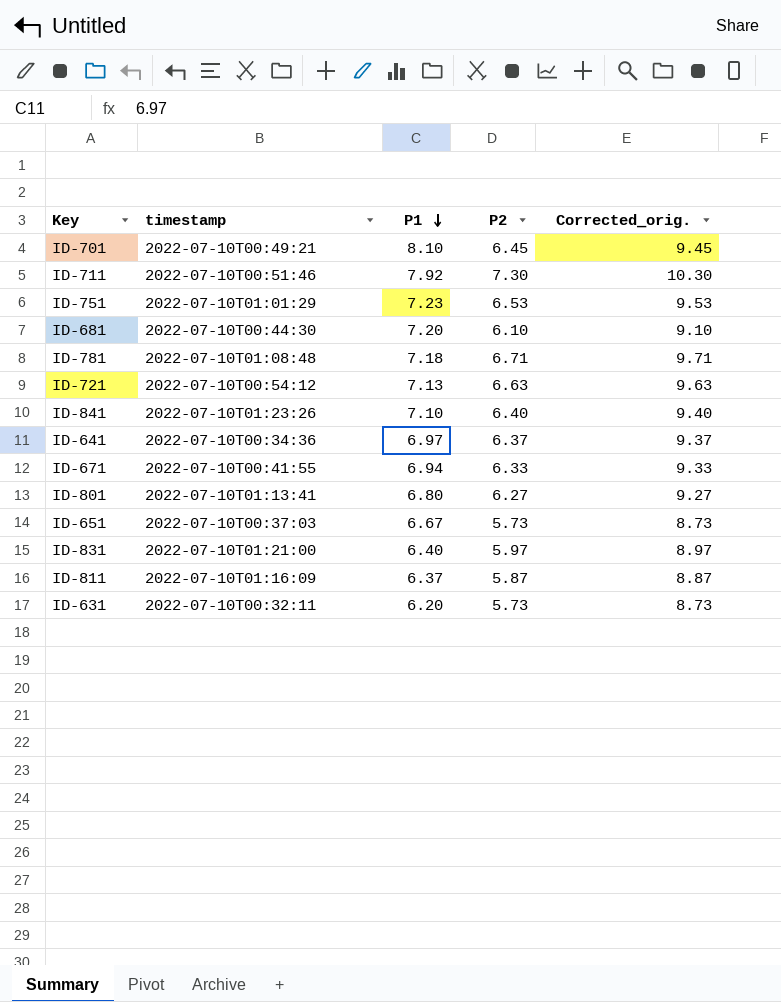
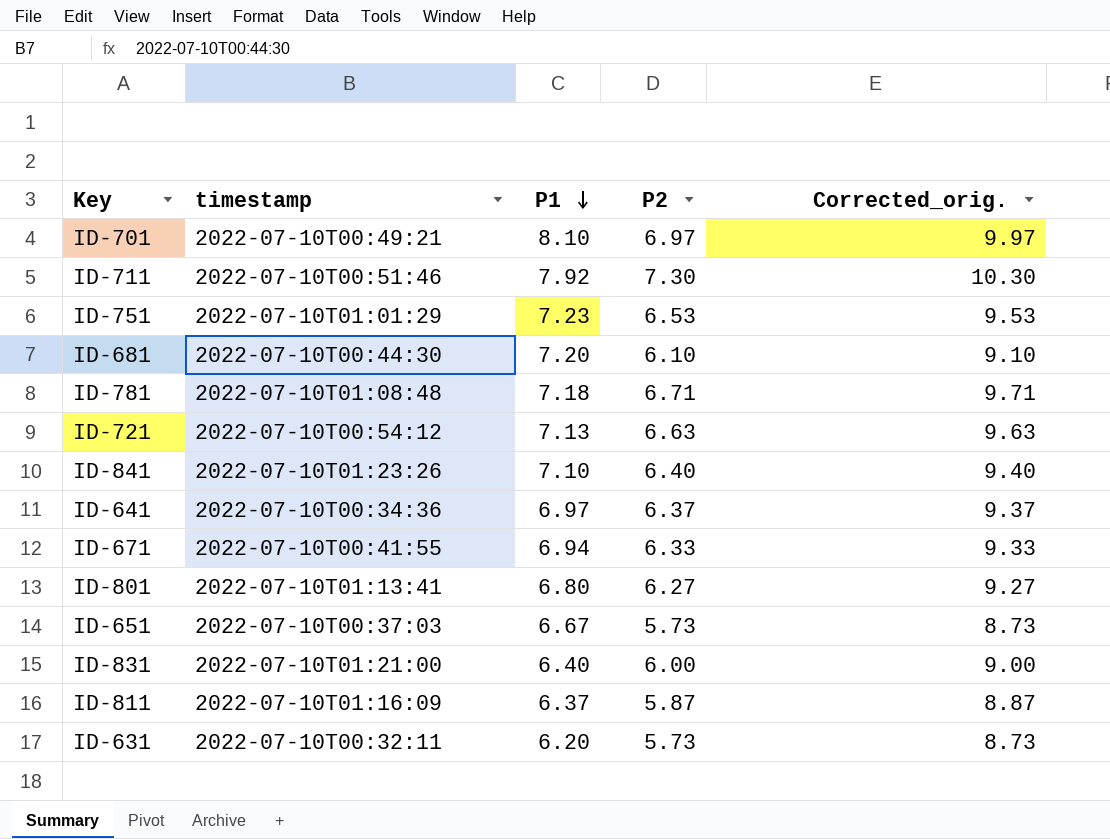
ID-701 | P2: 6.45 -> 6.97
ID-701 | Corrected_orig.: 9.45 -> 9.97
ID-831 | P2: 5.97 -> 6.00
ID-831 | Corrected_orig.: 8.97 -> 9.00

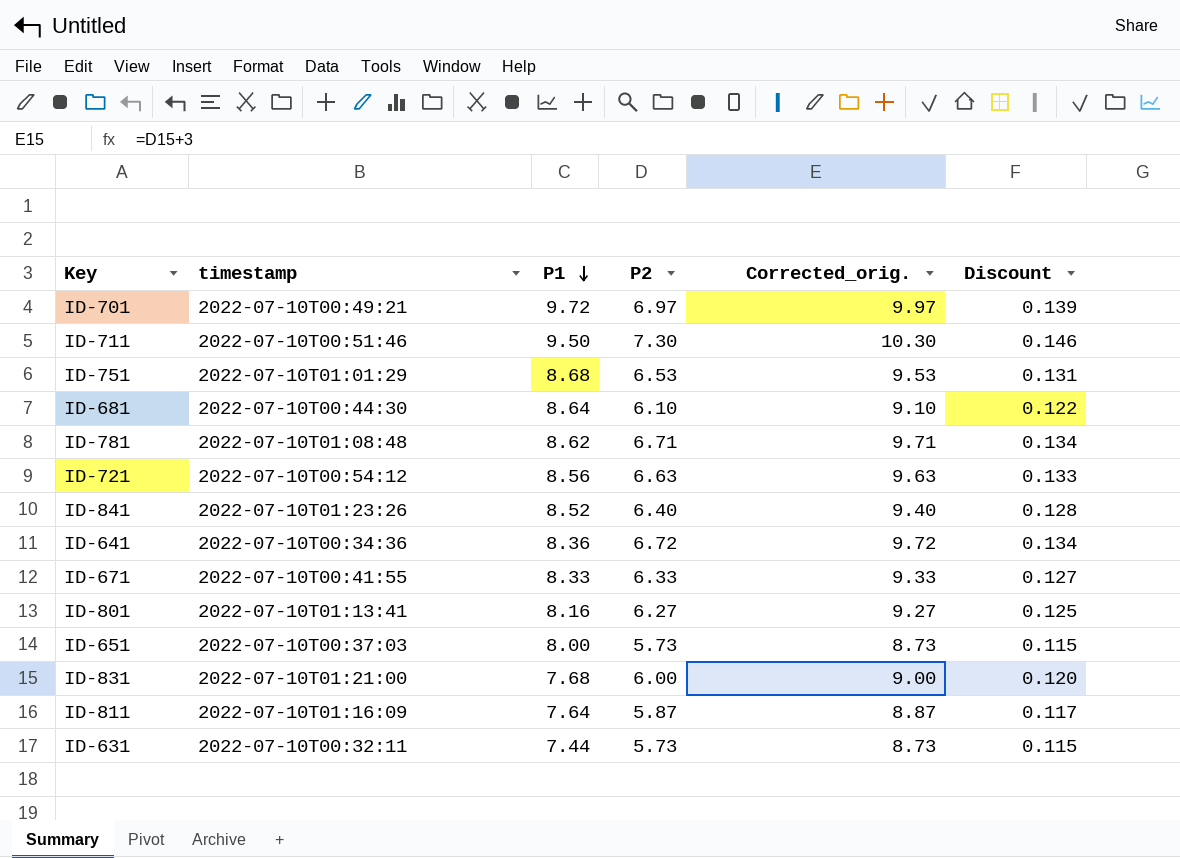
column Discount | formula: none -> [P2] * 0.02
ID-701 | P1: 8.10 -> 9.72
ID-711 | P1: 7.92 -> 9.50
ID-751 | P1: 7.23 -> 8.68
ID-681 | P1: 7.20 -> 8.64
ID-781 | P1: 7.18 -> 8.62
ID-721 | P1: 7.13 -> 8.56
ID-841 | P1: 7.10 -> 8.52
ID-641 | P1: 6.97 -> 8.36
ID-641 | P2: 6.37 -> 6.72
ID-641 | Corrected_orig.: 9.37 -> 9.72
ID-671 | P1: 6.94 -> 8.33
ID-801 | P1: 6.80 -> 8.16
ID-651 | P1: 6.67 -> 8.00
ID-831 | P1: 6.40 -> 7.68
ID-811 | P1: 6.37 -> 7.64
ID-631 | P1: 6.20 -> 7.44

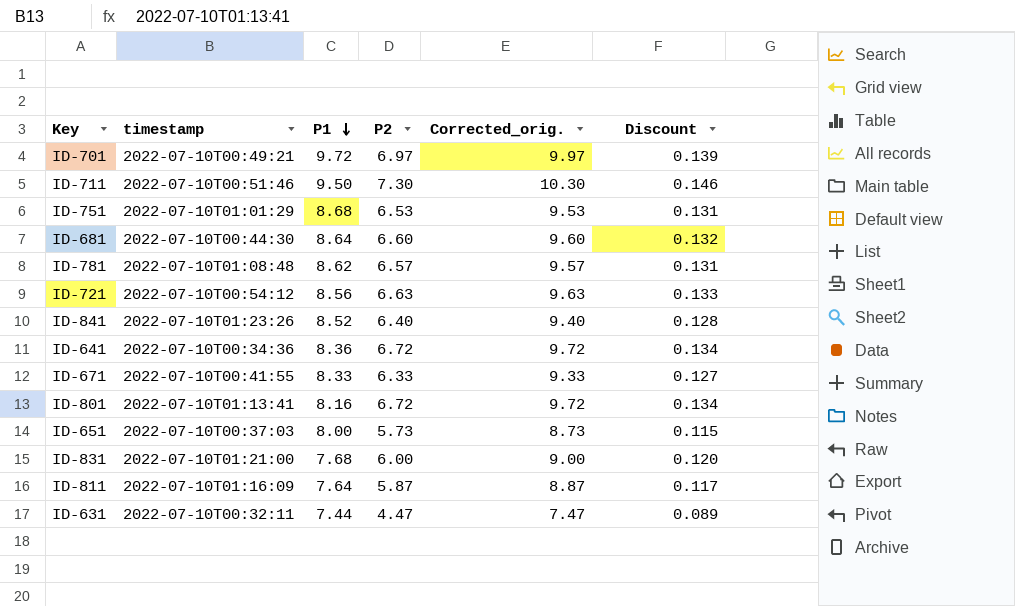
ID-681 | P2: 6.10 -> 6.60
ID-681 | Corrected_orig.: 9.10 -> 9.60
ID-681 | Discount: 0.122 -> 0.132
ID-781 | P2: 6.71 -> 6.57
ID-781 | Corrected_orig.: 9.71 -> 9.57
ID-781 | Discount: 0.134 -> 0.131
ID-801 | P2: 6.27 -> 6.72
ID-801 | Corrected_orig.: 9.27 -> 9.72
ID-801 | Discount: 0.125 -> 0.134
ID-631 | P2: 5.73 -> 4.47
ID-631 | Corrected_orig.: 8.73 -> 7.47
ID-631 | Discount: 0.115 -> 0.089

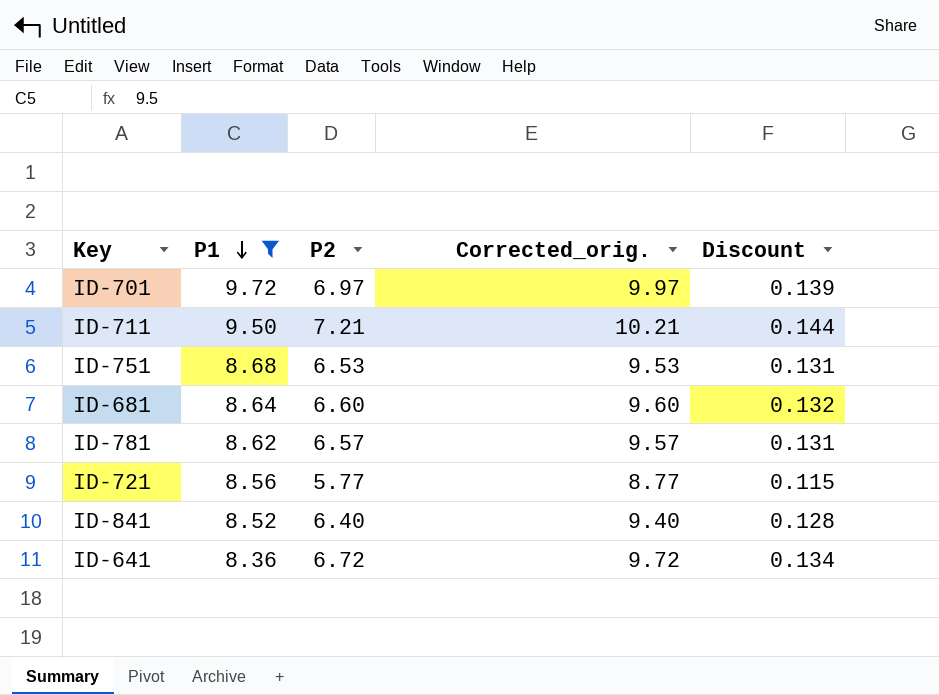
filter: none -> P1 >= 8.36
column timestamp | position: 2 -> none
ID-711 | P2: 7.30 -> 7.21
ID-711 | Corrected_orig.: 10.30 -> 10.21
ID-711 | Discount: 0.146 -> 0.144
ID-721 | P2: 6.63 -> 5.77
ID-721 | Corrected_orig.: 9.63 -> 8.77
ID-721 | Discount: 0.133 -> 0.115

